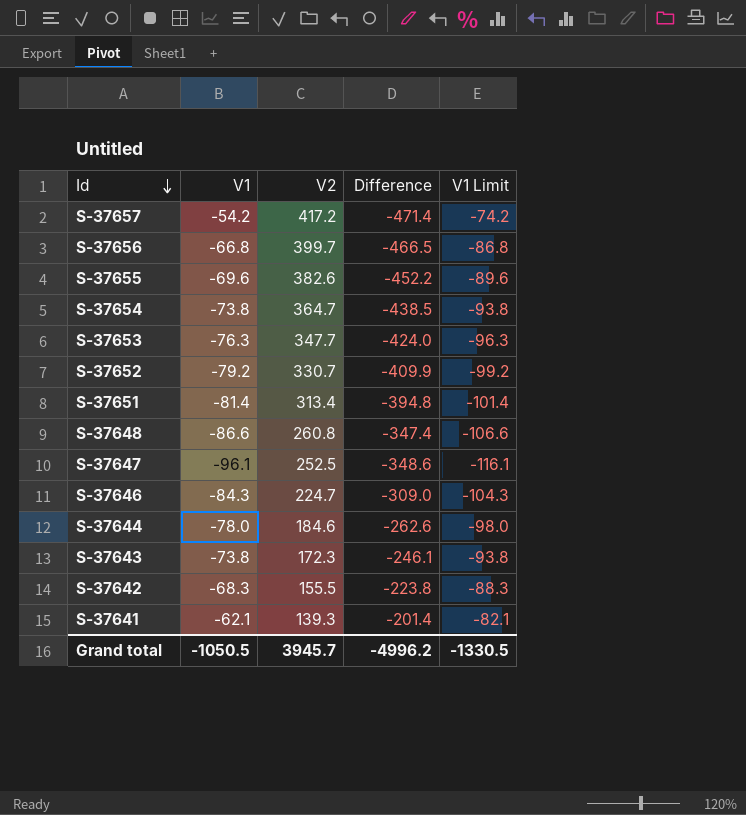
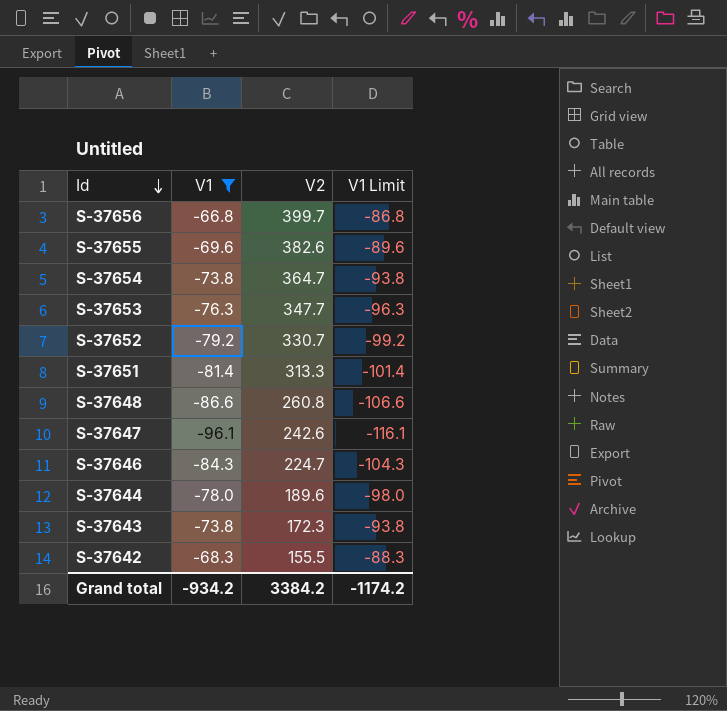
filter: none -> V1 <= -66.8
column Difference | formula: [V1] - [V2] -> none
S-37651 | V2: 313.4 -> 313.3
S-37647 | V2: 252.5 -> 242.6
S-37644 | V2: 184.6 -> 189.6
Grand total | V1: -1050.5 -> -934.2
Grand total | V2: 3945.7 -> 3384.2
Grand total | V1 Limit: -1330.5 -> -1174.2

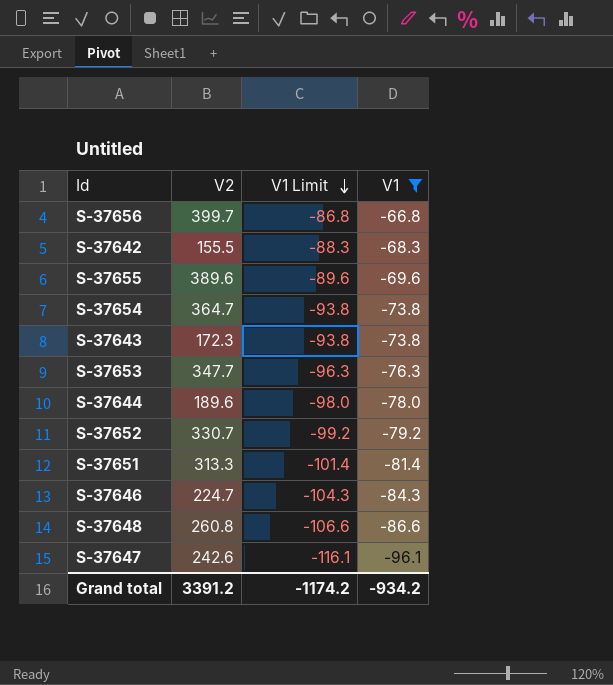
row order: Id descending -> V1 Limit descending
column V1 | position: 2 -> 4
S-37655 | V2: 382.6 -> 389.6
Grand total | V2: 3384.2 -> 3391.2

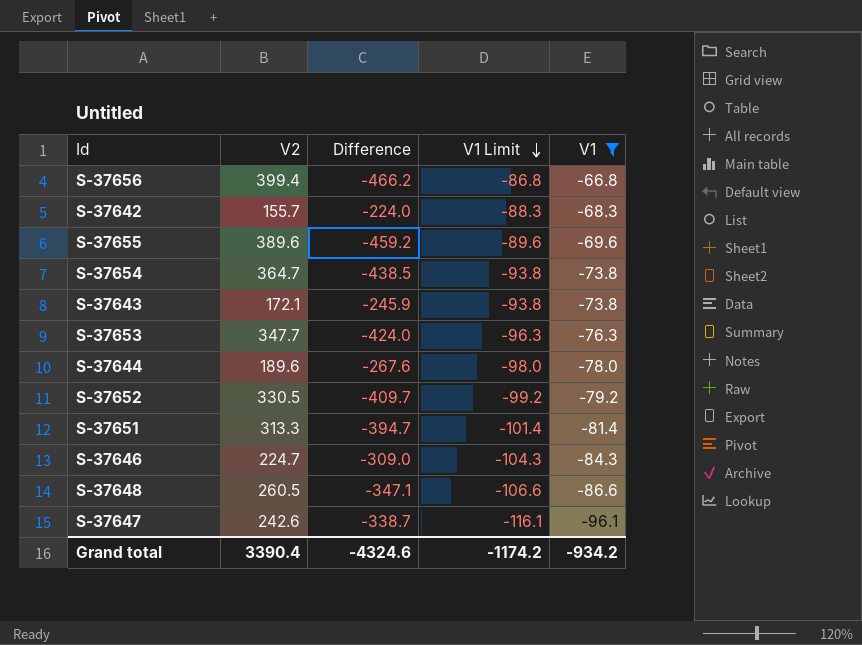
column Difference | formula: none -> [V1] - [V2]
S-37656 | V2: 399.7 -> 399.4
S-37642 | V2: 155.5 -> 155.7
S-37643 | V2: 172.3 -> 172.1
S-37652 | V2: 330.7 -> 330.5
S-37648 | V2: 260.8 -> 260.5
Grand total | V2: 3391.2 -> 3390.4

